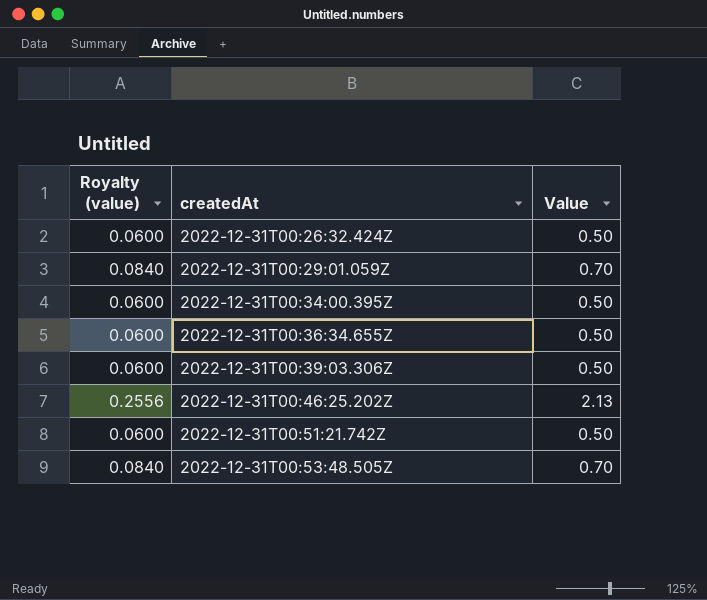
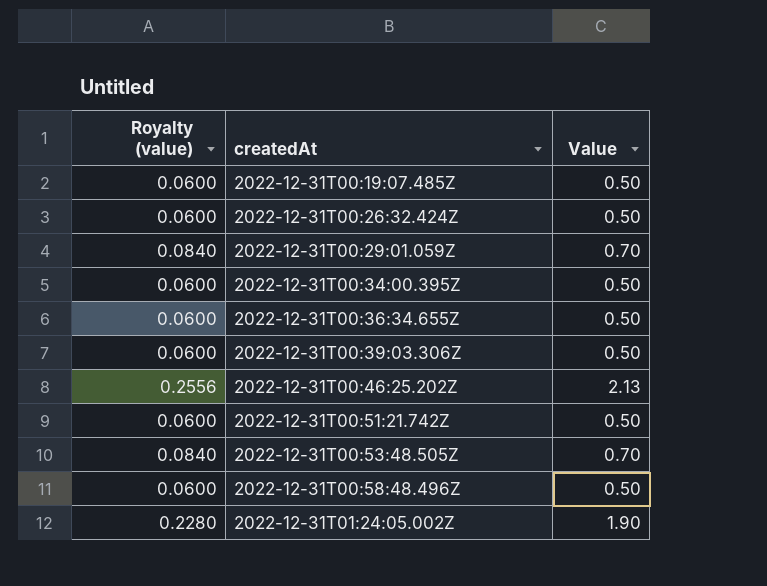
row 2022-12-31T00:19:07.485Z: none -> 0.0600 | 0.50
row 2022-12-31T00:58:48.496Z: none -> 0.0600 | 0.50
row 2022-12-31T01:24:05.002Z: none -> 0.2280 | 1.90

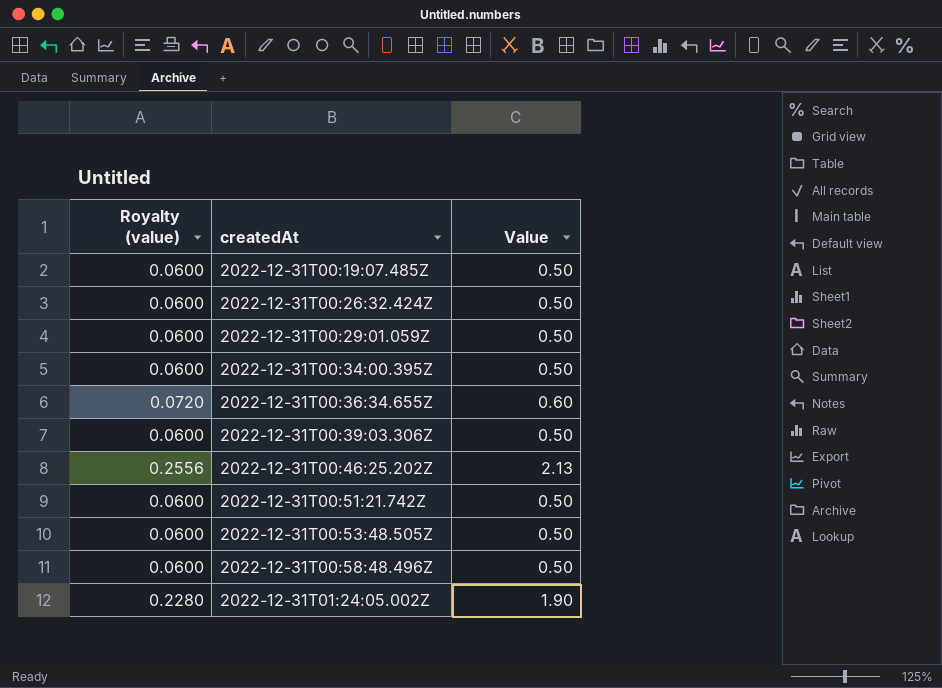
2022-12-31T00:29:01.059Z | Royalty (value): 0.0840 -> 0.0600
2022-12-31T00:29:01.059Z | Value: 0.70 -> 0.50
2022-12-31T00:36:34.655Z | Royalty (value): 0.0600 -> 0.0720
2022-12-31T00:36:34.655Z | Value: 0.50 -> 0.60
2022-12-31T00:53:48.505Z | Royalty (value): 0.0840 -> 0.0600
2022-12-31T00:53:48.505Z | Value: 0.70 -> 0.50

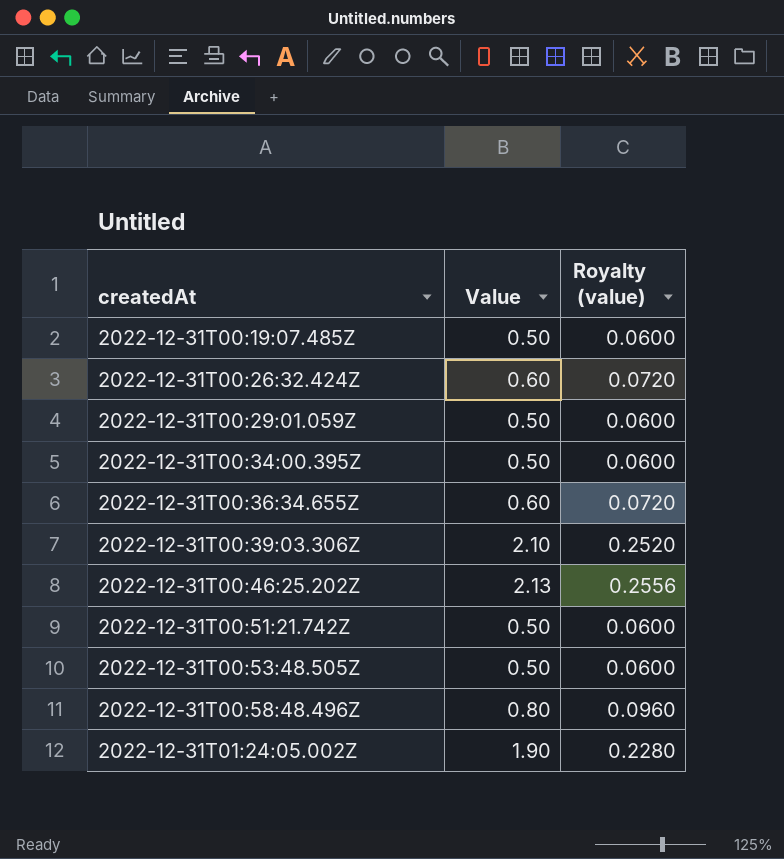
column Royalty (value) | position: 1 -> 3
2022-12-31T00:26:32.424Z | Value: 0.50 -> 0.60
2022-12-31T00:26:32.424Z | Royalty (value): 0.0600 -> 0.0720
2022-12-31T00:39:03.306Z | Value: 0.50 -> 2.10
2022-12-31T00:39:03.306Z | Royalty (value): 0.0600 -> 0.2520
2022-12-31T00:58:48.496Z | Value: 0.50 -> 0.80
2022-12-31T00:58:48.496Z | Royalty (value): 0.0600 -> 0.0960

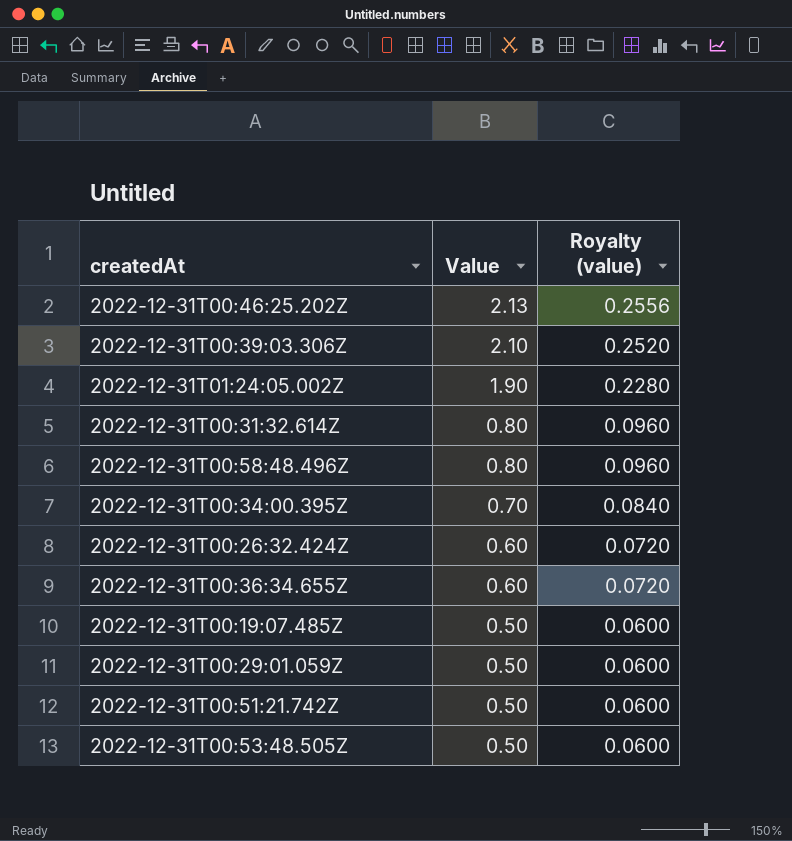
row order: createdAt ascending -> Value descending
row 2022-12-31T00:31:32.614Z: none -> 0.80 | 0.0960
2022-12-31T00:34:00.395Z | Value: 0.50 -> 0.70
2022-12-31T00:34:00.395Z | Royalty (value): 0.0600 -> 0.0840

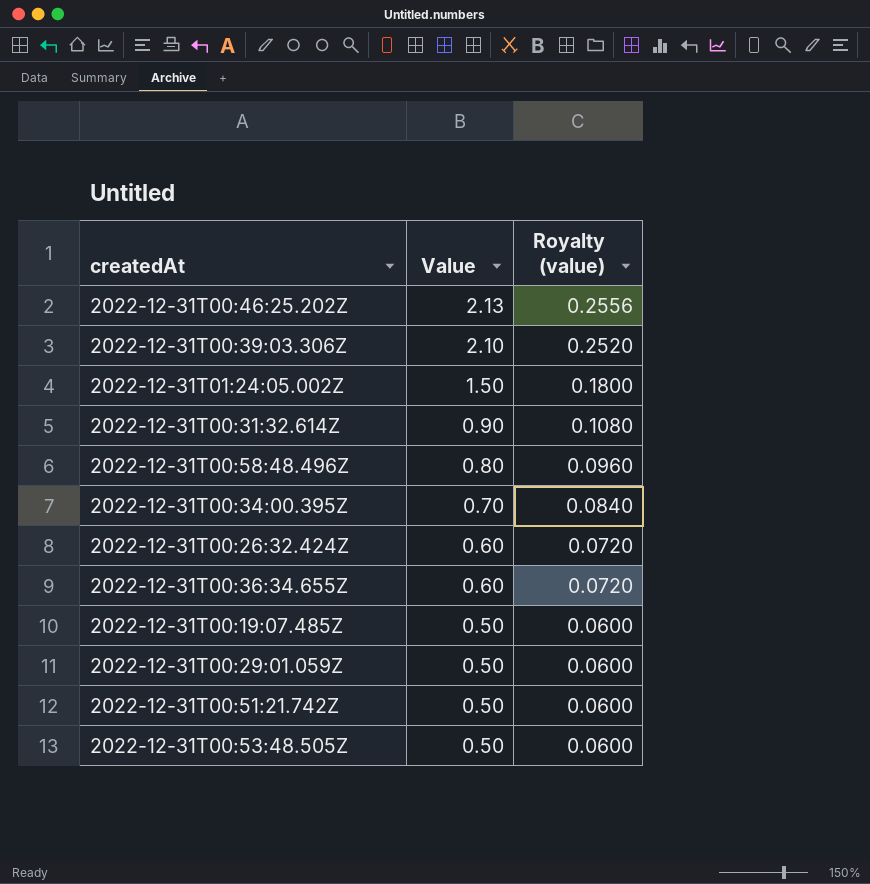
2022-12-31T01:24:05.002Z | Value: 1.90 -> 1.50
2022-12-31T01:24:05.002Z | Royalty (value): 0.2280 -> 0.1800
2022-12-31T00:31:32.614Z | Value: 0.80 -> 0.90
2022-12-31T00:31:32.614Z | Royalty (value): 0.0960 -> 0.1080

